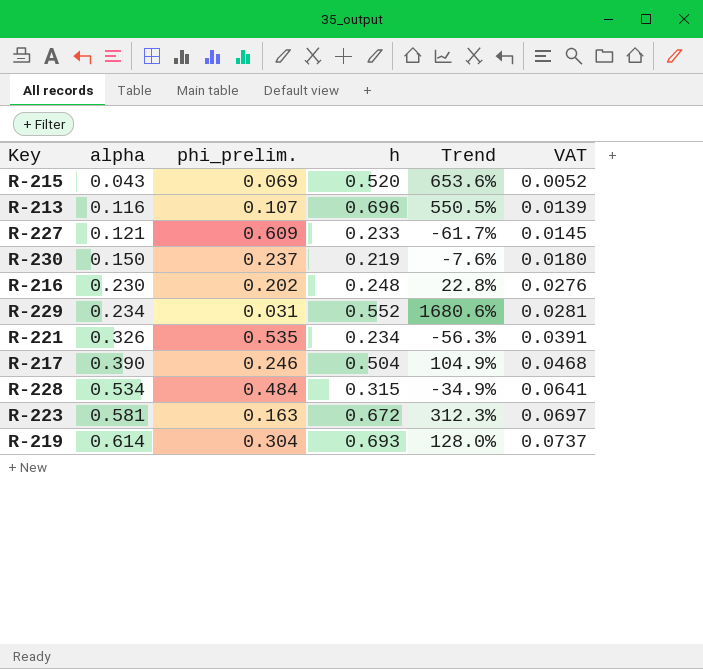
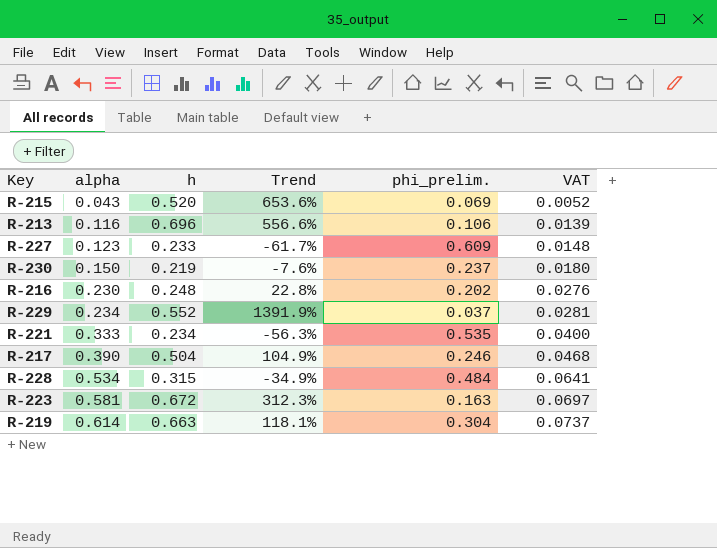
column phi_prelim. | position: 3 -> 5
R-213 | Trend: 550.5% -> 556.6%
R-213 | phi_prelim.: 0.107 -> 0.106
R-227 | alpha: 0.121 -> 0.123
R-227 | VAT: 0.0145 -> 0.0148
R-229 | Trend: 1680.6% -> 1391.9%
R-229 | phi_prelim.: 0.031 -> 0.037
R-221 | alpha: 0.326 -> 0.333
R-221 | VAT: 0.0391 -> 0.0400
R-219 | h: 0.693 -> 0.663
R-219 | Trend: 128.0% -> 118.1%

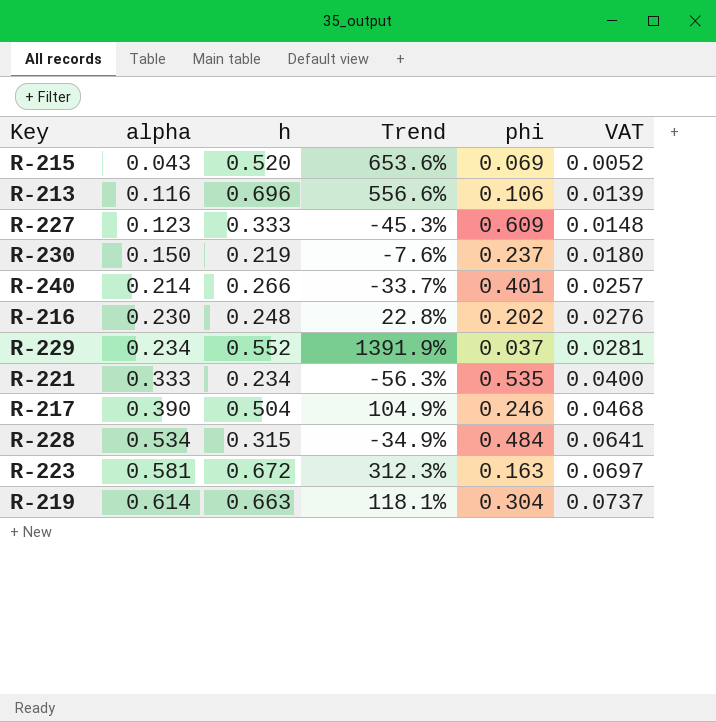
column name: phi_prelim. -> phi
R-227 | h: 0.233 -> 0.333
R-227 | Trend: -61.7% -> -45.3%
row R-240: none -> 0.214 | 0.266 | -33.7% | 0.401 | 0.0257

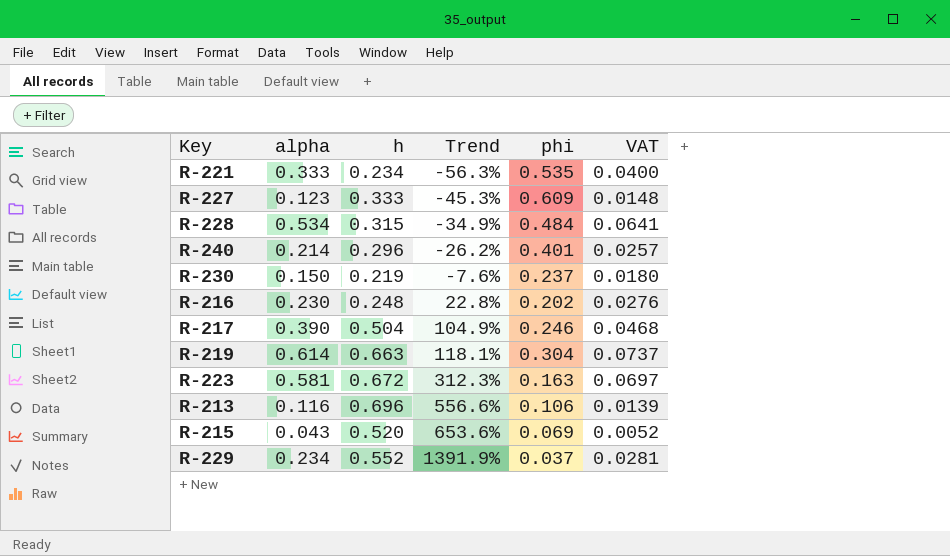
row order: alpha ascending -> Trend ascending
R-240 | h: 0.266 -> 0.296
R-240 | Trend: -33.7% -> -26.2%

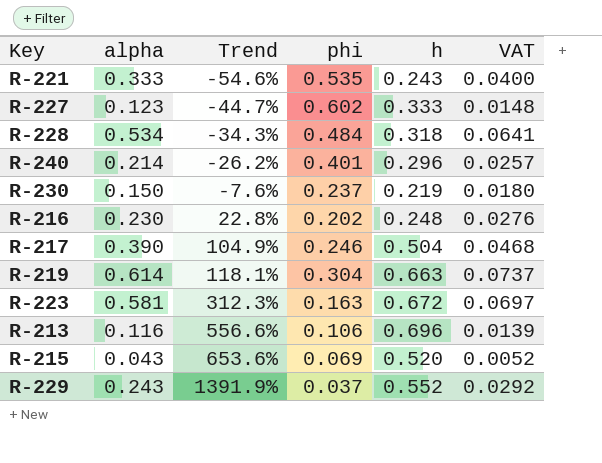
column h | position: 3 -> 5
R-221 | Trend: -56.3% -> -54.6%
R-221 | h: 0.234 -> 0.243
R-227 | Trend: -45.3% -> -44.7%
R-227 | phi: 0.609 -> 0.602
R-228 | Trend: -34.9% -> -34.3%
R-228 | h: 0.315 -> 0.318
R-229 | alpha: 0.234 -> 0.243
R-229 | VAT: 0.0281 -> 0.0292

